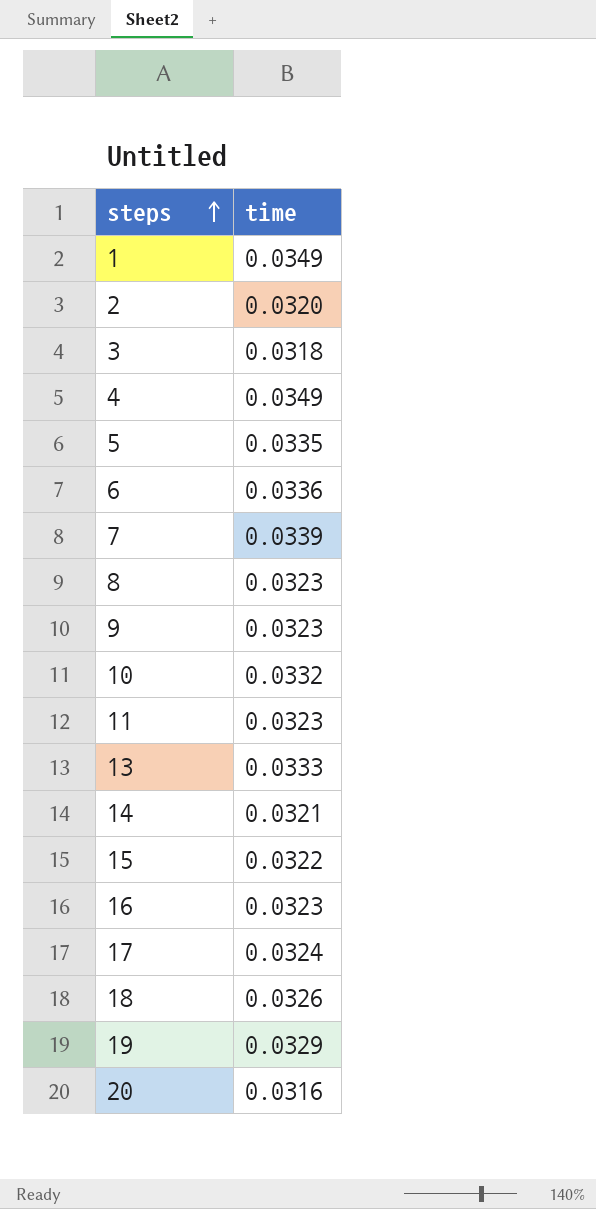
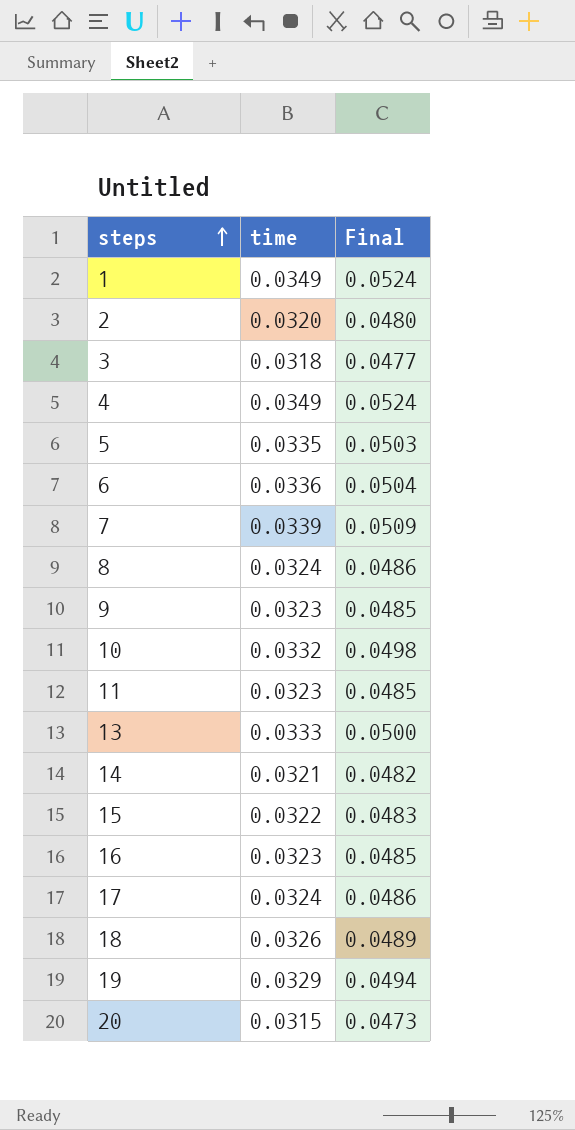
column Final | formula: none -> [time] * 1.5
8 | time: 0.0323 -> 0.0324
20 | time: 0.0316 -> 0.0315

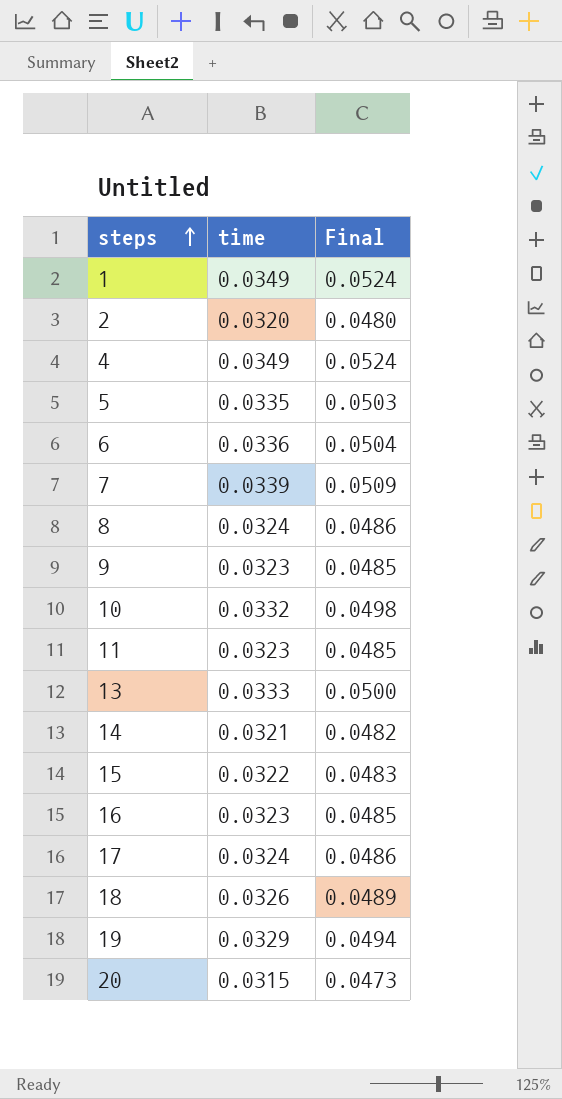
row 3: 0.0318 | 0.0477 -> none

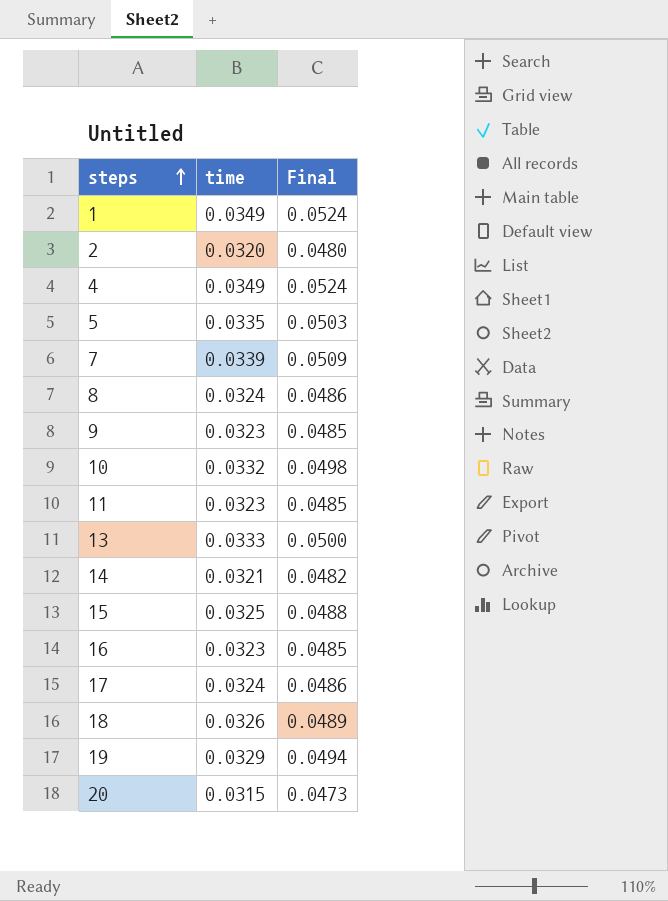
row 6: 0.0336 | 0.0504 -> none
15 | time: 0.0322 -> 0.0325
15 | Final: 0.0483 -> 0.0488

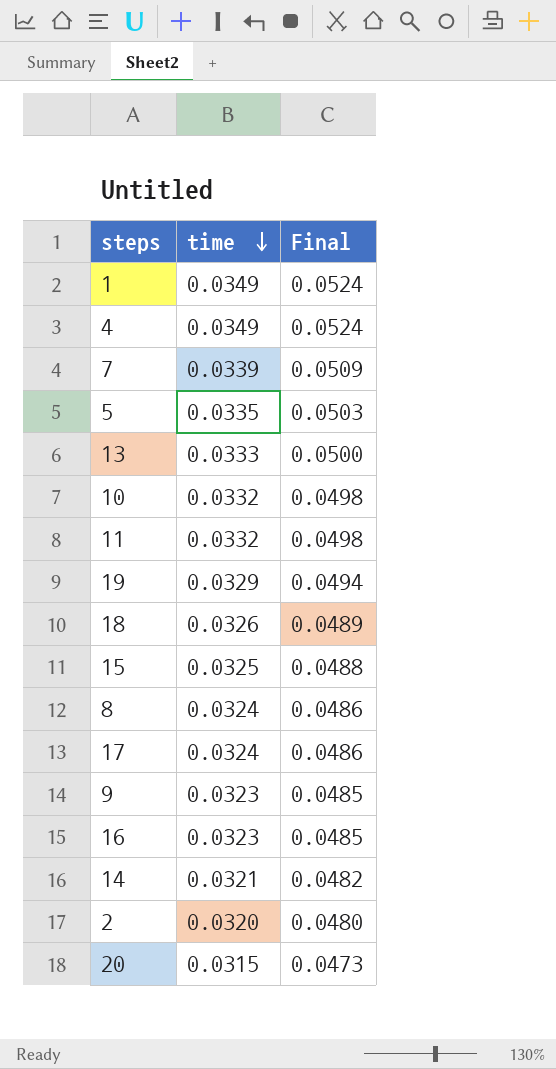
row order: steps ascending -> time descending
11 | time: 0.0323 -> 0.0332
11 | Final: 0.0485 -> 0.0498

